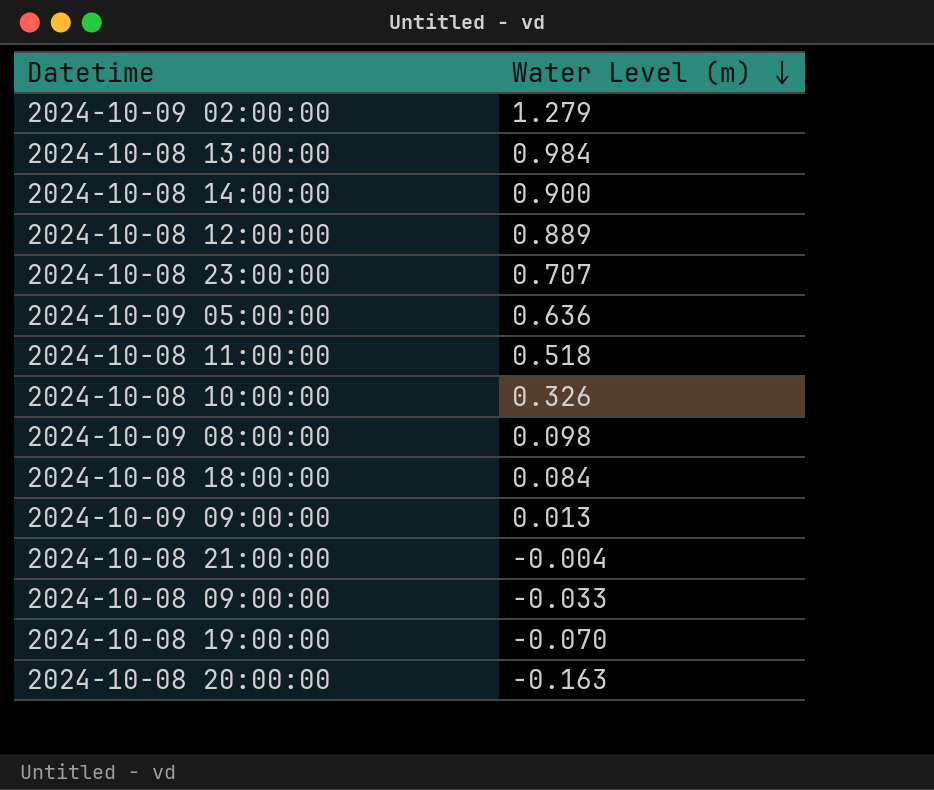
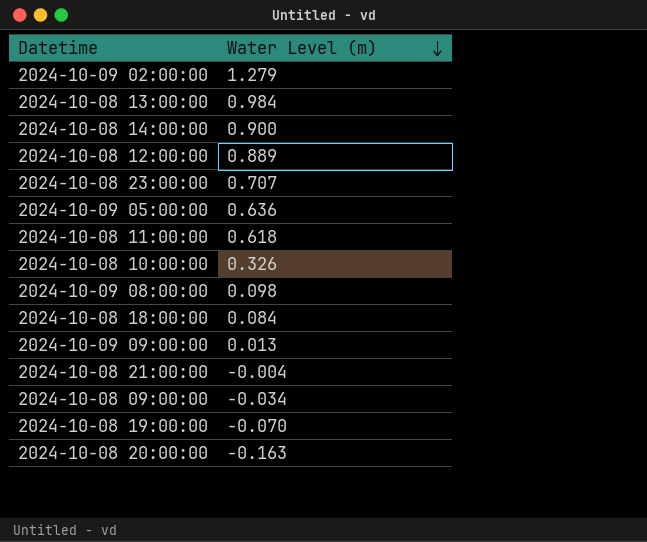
2024-10-08 11:00:00 | Water Level (m): 0.518 -> 0.618
2024-10-08 09:00:00 | Water Level (m): -0.033 -> -0.034

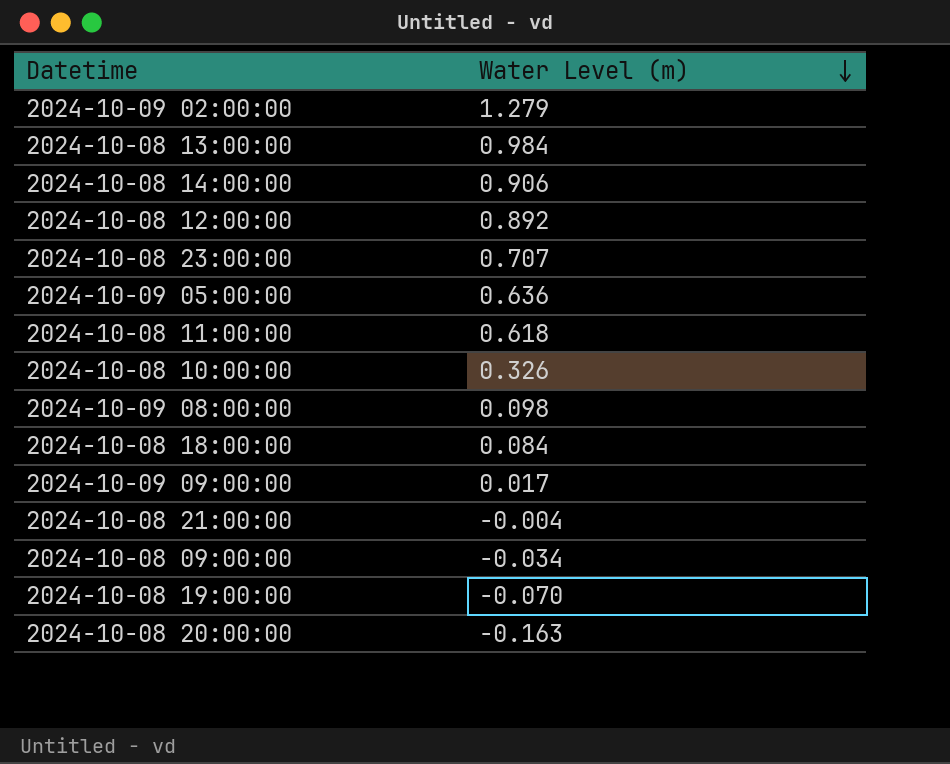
2024-10-08 14:00:00 | Water Level (m): 0.900 -> 0.906
2024-10-08 12:00:00 | Water Level (m): 0.889 -> 0.892
2024-10-09 09:00:00 | Water Level (m): 0.013 -> 0.017

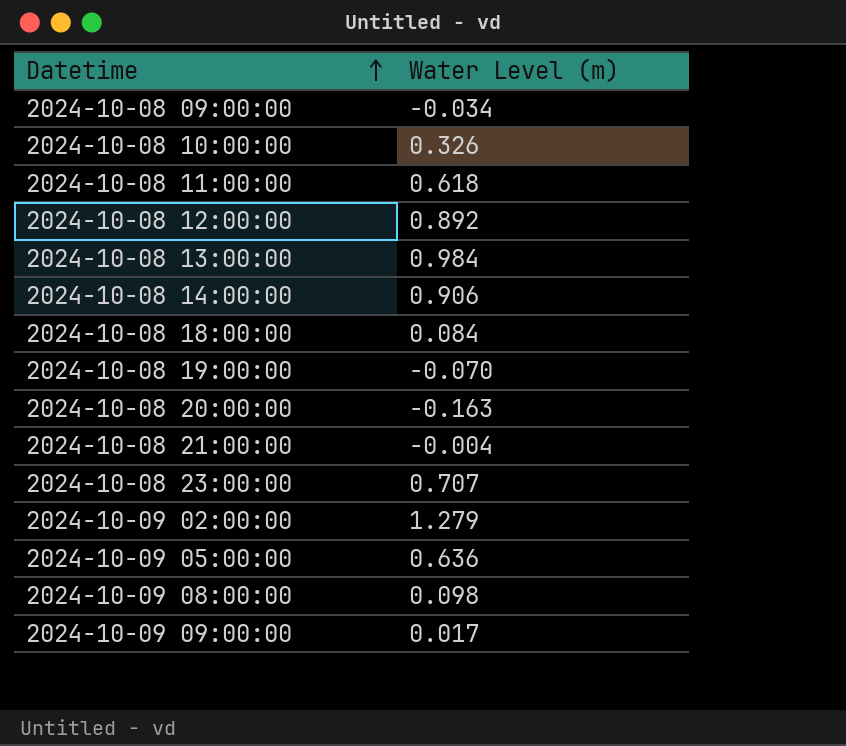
row order: Water Level (m) descending -> Datetime ascending

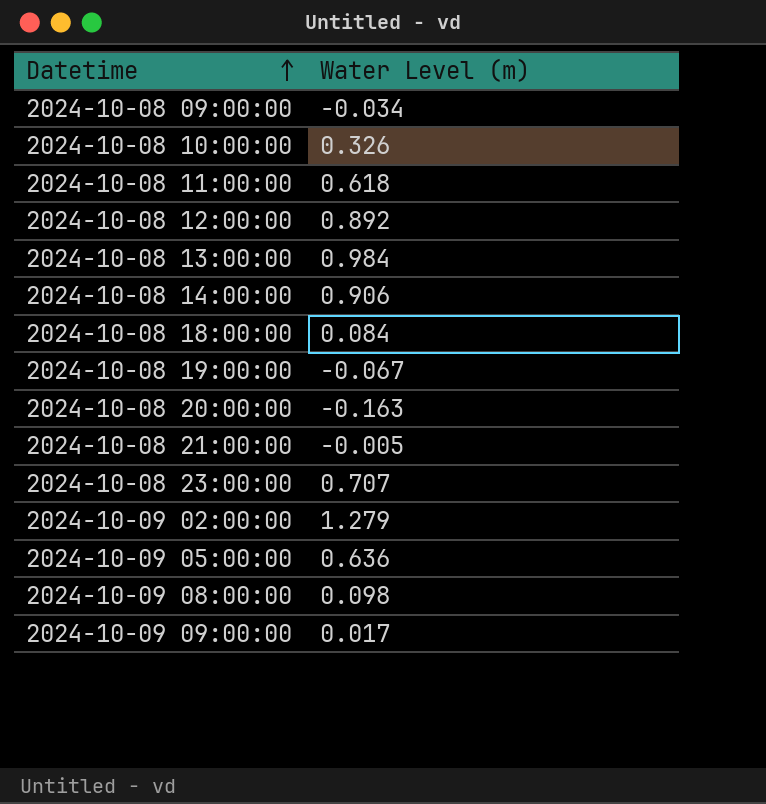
2024-10-08 19:00:00 | Water Level (m): -0.070 -> -0.067
2024-10-08 21:00:00 | Water Level (m): -0.004 -> -0.005

